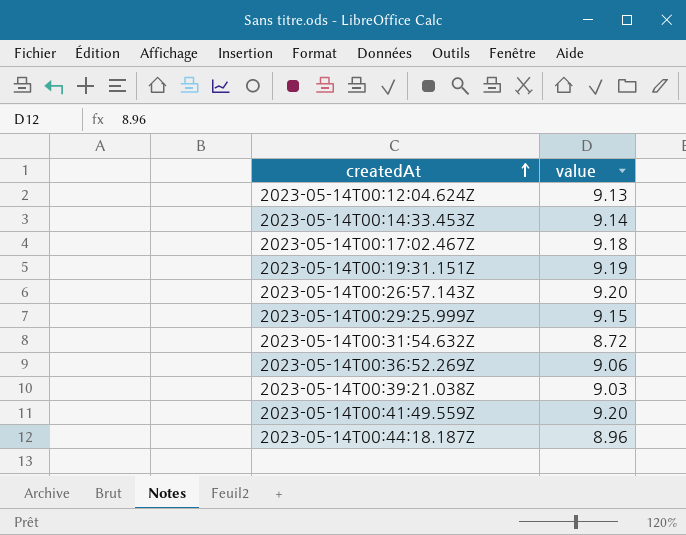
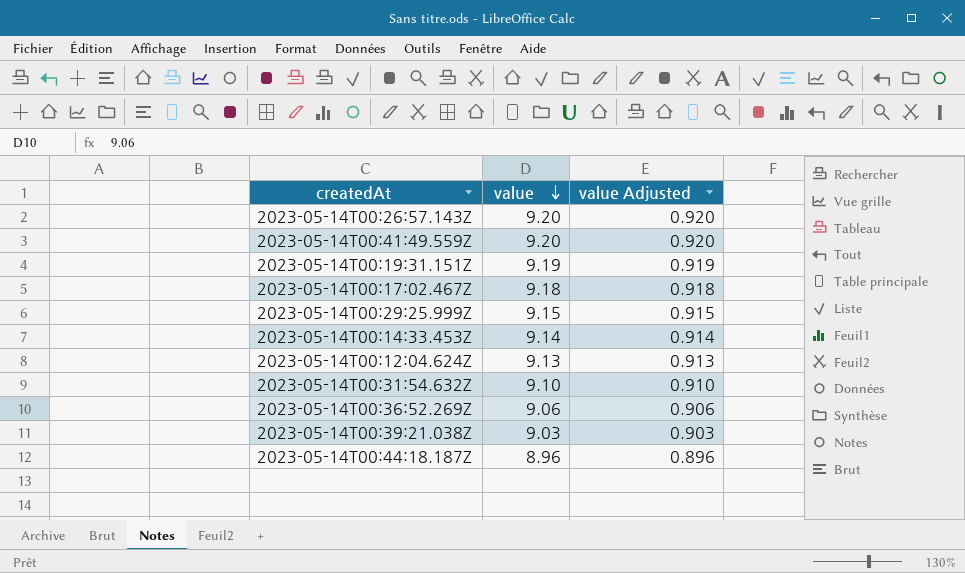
row order: createdAt ascending -> value descending
column value Adjusted | formula: none -> [value] * 0.1
2023-05-14T00:31:54.632Z | value: 8.72 -> 9.10

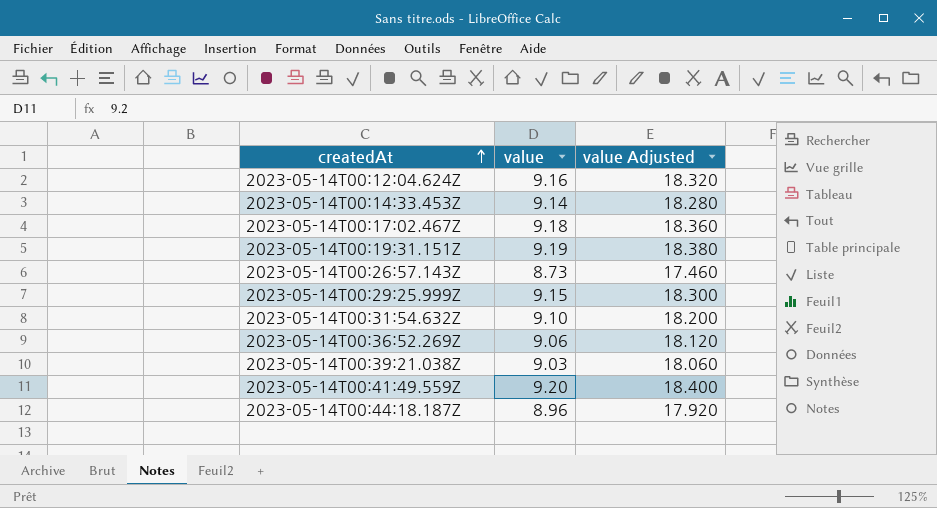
row order: value descending -> createdAt ascending
column value Adjusted | formula: [value] * 0.1 -> [value] * 2
2023-05-14T00:12:04.624Z | value: 9.13 -> 9.16
2023-05-14T00:26:57.143Z | value: 9.20 -> 8.73

